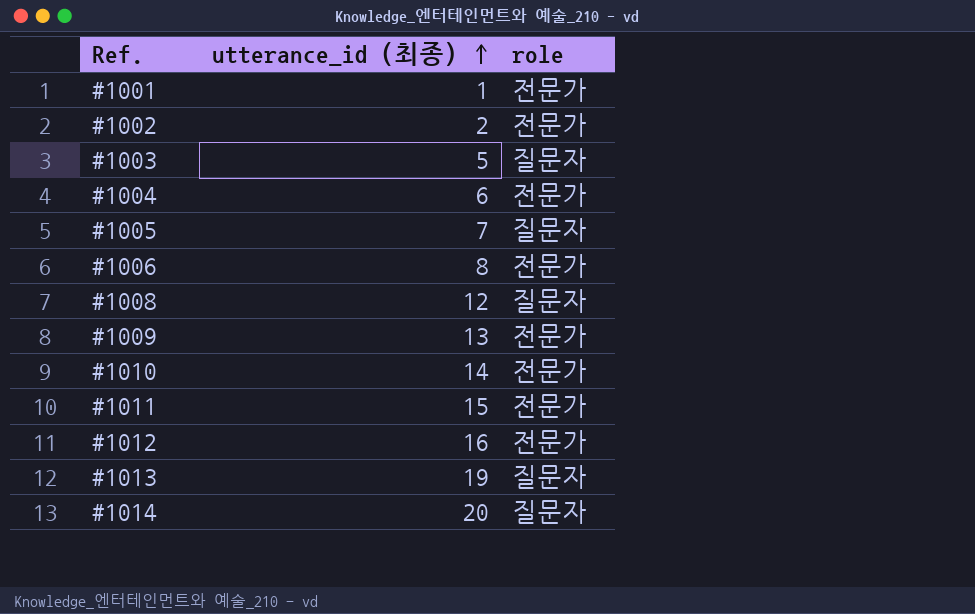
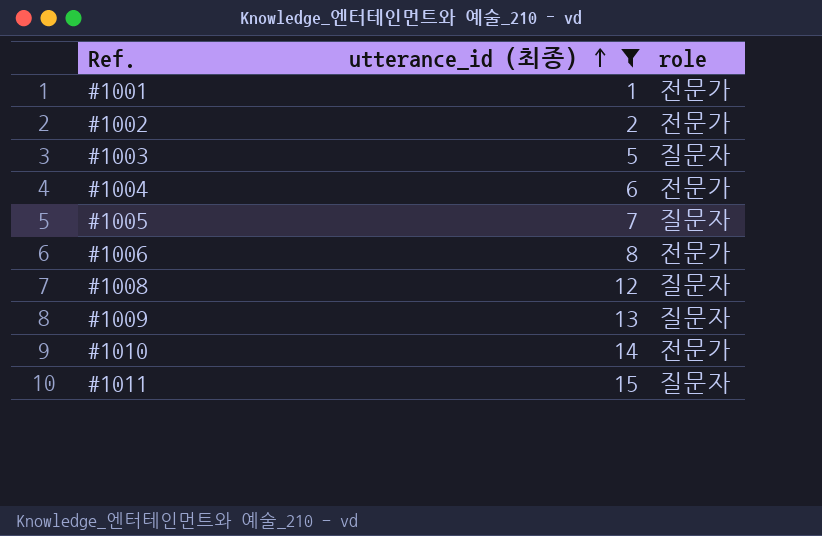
filter: none -> utterance_id (최종) <= 15
#1009 | role: 전문가 -> 질문자
#1011 | role: 전문가 -> 질문자

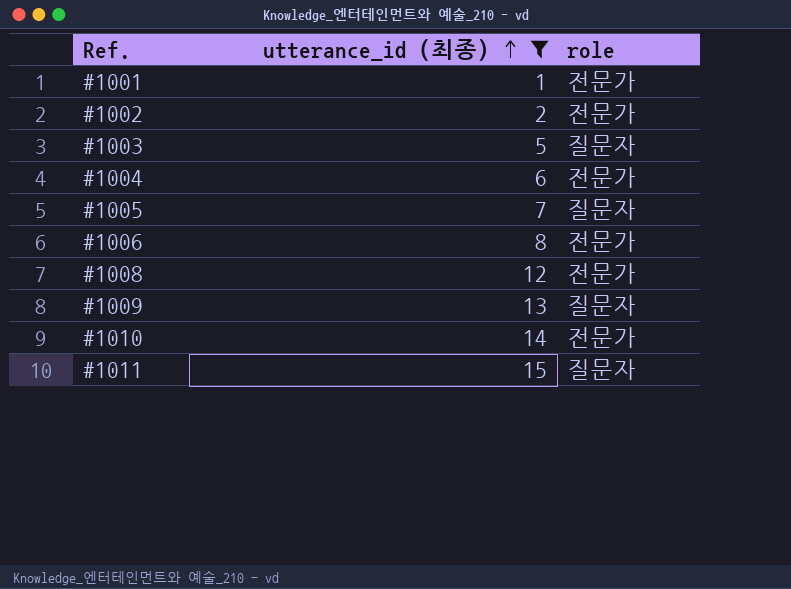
#1008 | role: 질문자 -> 전문가

